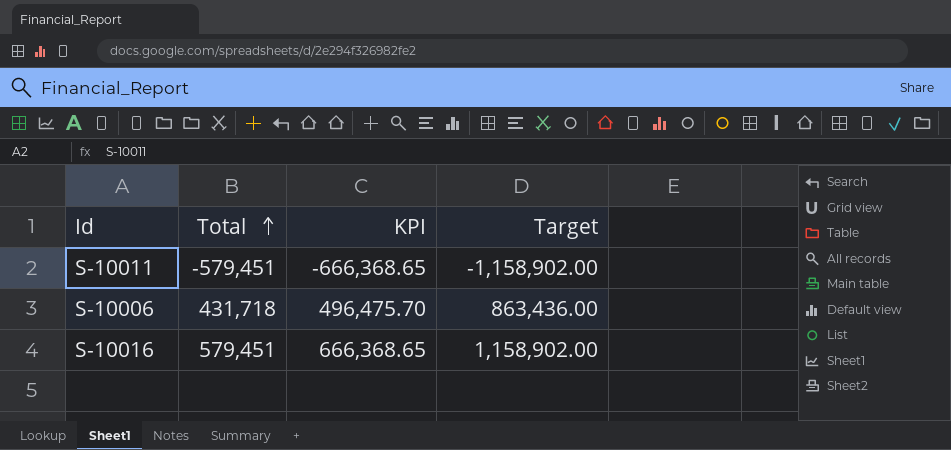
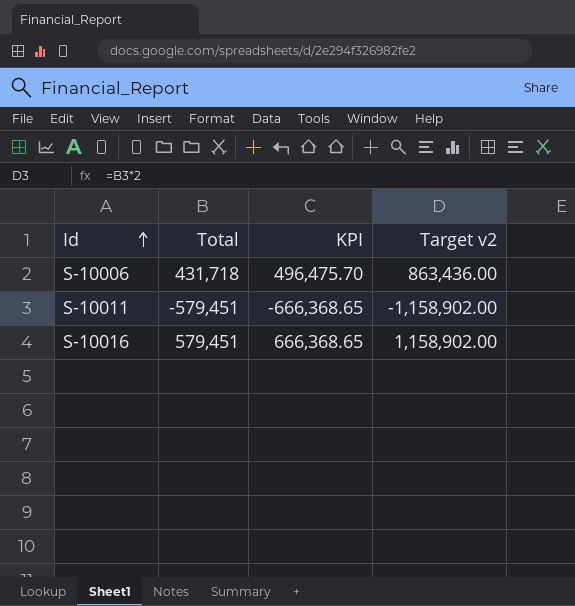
row order: Total ascending -> Id ascending
column name: Target -> Target v2

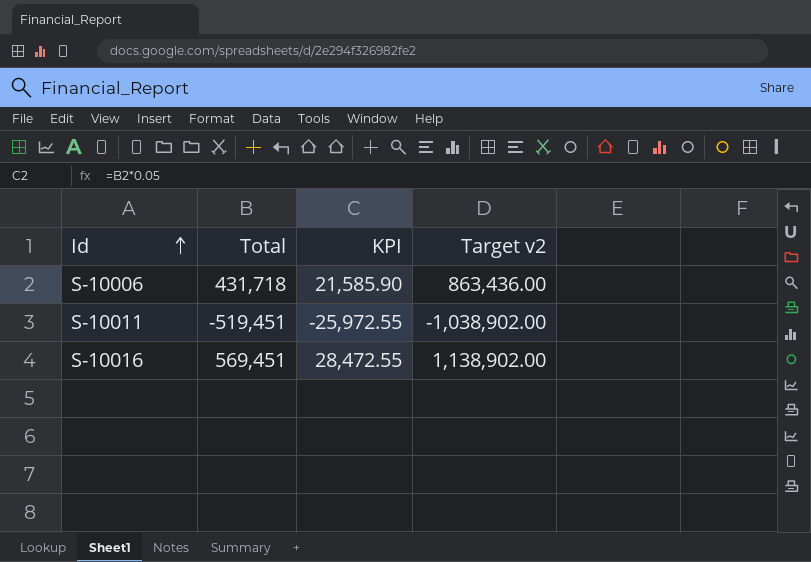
column KPI | formula: [Total] * 1.15 -> [Total] * 0.05
S-10011 | Total: -579,451 -> -519,451
S-10011 | Target v2: -1,158,902.00 -> -1,038,902.00
S-10016 | Total: 579,451 -> 569,451
S-10016 | Target v2: 1,158,902.00 -> 1,138,902.00

